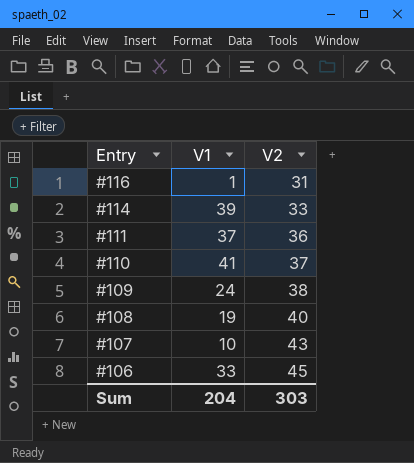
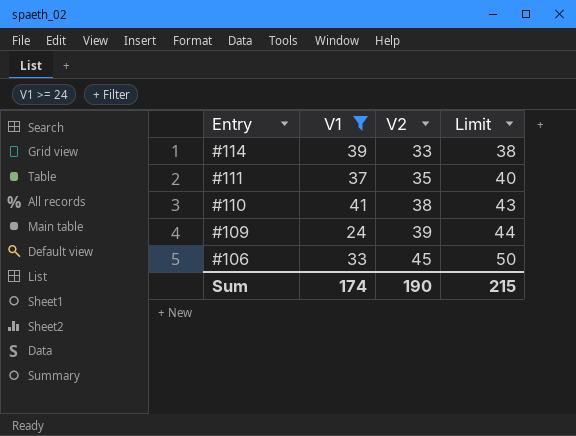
filter: none -> V1 >= 24
column Limit | formula: none -> [V2] + 5
#111 | V2: 36 -> 35
#110 | V2: 37 -> 38
#109 | V2: 38 -> 39
Sum | V1: 204 -> 174
Sum | V2: 303 -> 190

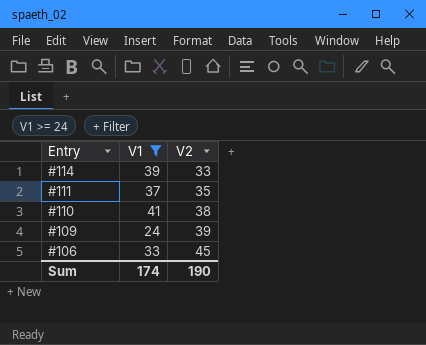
column Limit | formula: [V2] + 5 -> none

